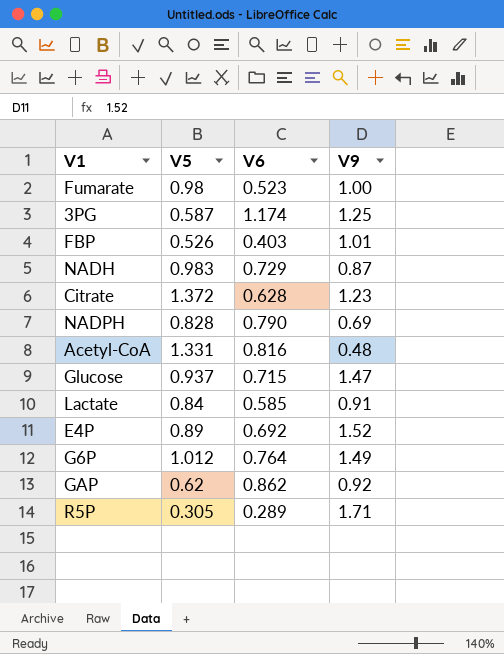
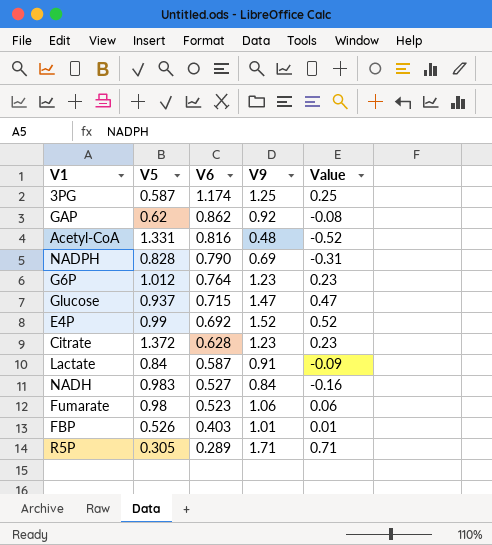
row order: none -> V6 descending
column Value | formula: none -> [V9] - 1
G6P | V9: 1.49 -> 1.23
E4P | V5: 0.89 -> 0.99
Lactate | V6: 0.585 -> 0.587
NADH | V6: 0.729 -> 0.527
NADH | V9: 0.87 -> 0.84
Fumarate | V9: 1.00 -> 1.06

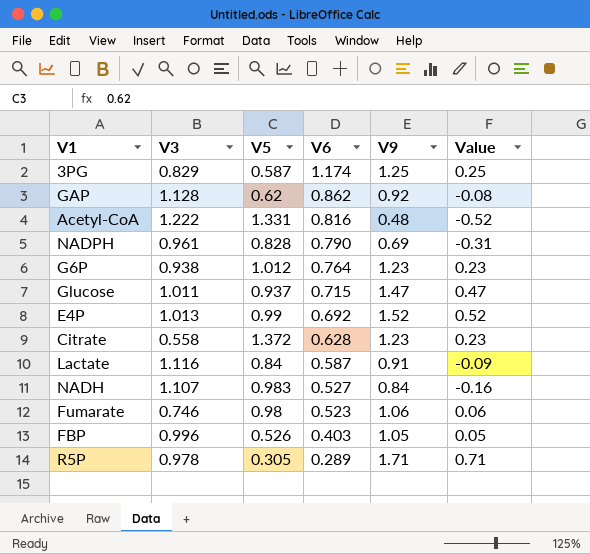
column V3 | position: none -> 2
FBP | V9: 1.01 -> 1.05
FBP | Value: 0.01 -> 0.05

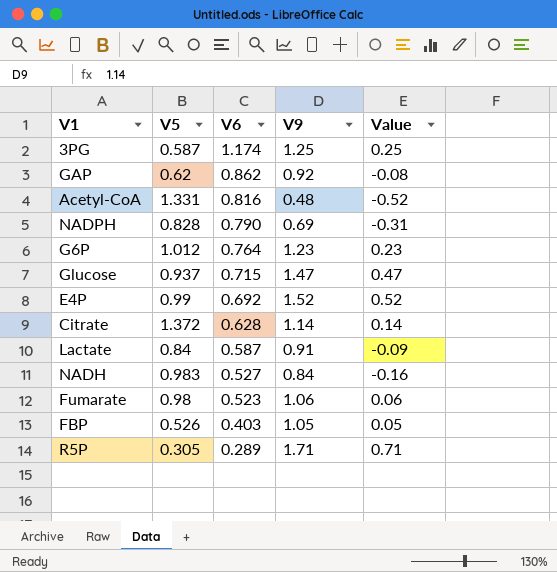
column V3 | position: 2 -> none
Citrate | V9: 1.23 -> 1.14
Citrate | Value: 0.23 -> 0.14

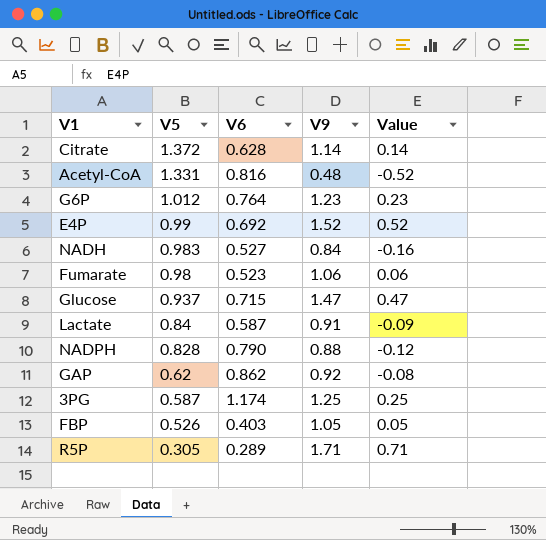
row order: V6 descending -> V5 descending
NADPH | V9: 0.69 -> 0.88
NADPH | Value: -0.31 -> -0.12

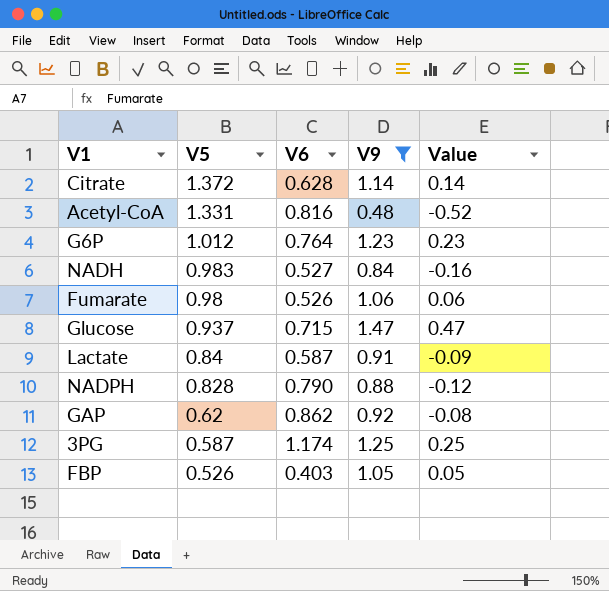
filter: none -> V9 <= 1.47
Fumarate | V6: 0.523 -> 0.526

